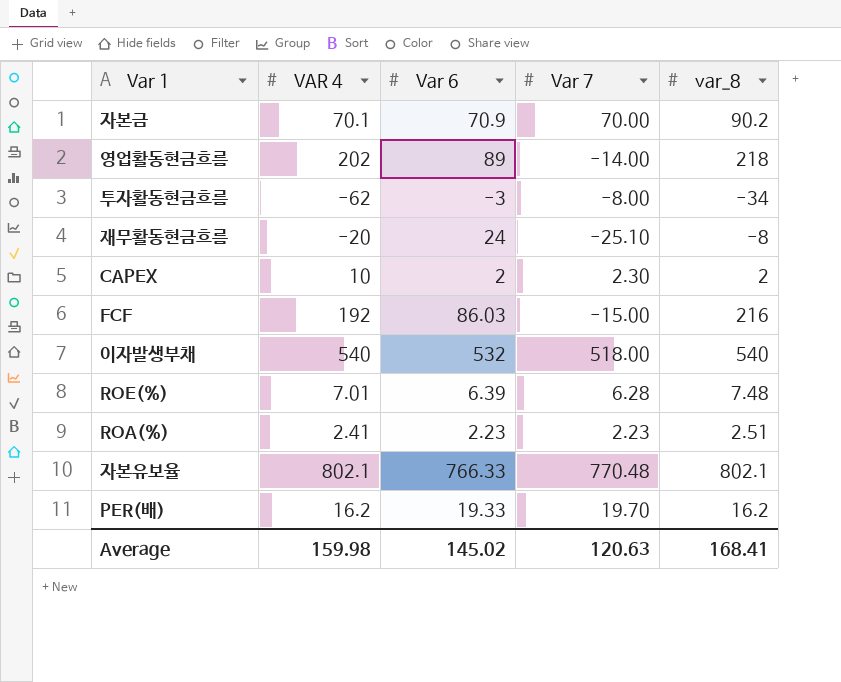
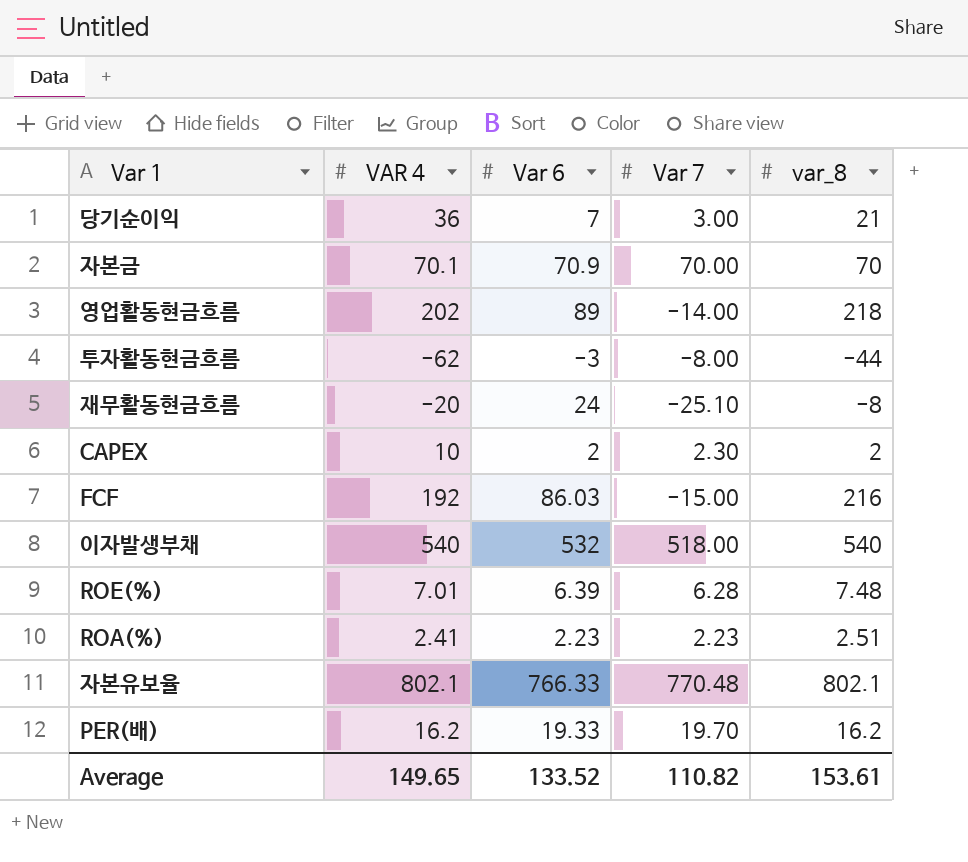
row 당기순이익: none -> 36 | 7 | 3.00 | 21
자본금 | var_8: 90.2 -> 70
투자활동현금흐름 | var_8: -34 -> -44
Average | VAR 4: 159.98 -> 149.65
Average | Var 6: 145.02 -> 133.52
Average | Var 7: 120.63 -> 110.82
Average | var_8: 168.41 -> 153.61

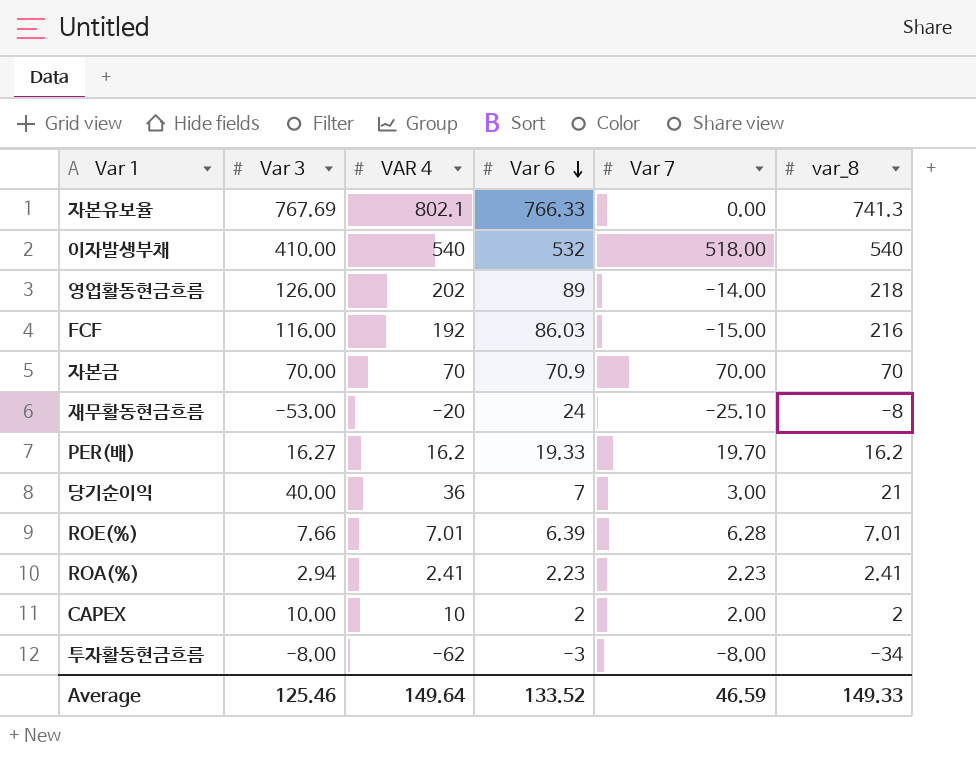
row order: none -> Var 6 descending
column Var 3 | position: none -> 2
자본유보율 | Var 7: 770.48 -> 0.00
자본유보율 | var_8: 802.1 -> 741.3
자본금 | VAR 4: 70.1 -> 70
ROE(%) | var_8: 7.48 -> 7.01
ROA(%) | var_8: 2.51 -> 2.41
CAPEX | Var 7: 2.30 -> 2.00
투자활동현금흐름 | var_8: -44 -> -34
Average | VAR 4: 149.65 -> 149.64
Average | Var 7: 110.82 -> 46.59
Average | var_8: 153.61 -> 149.33

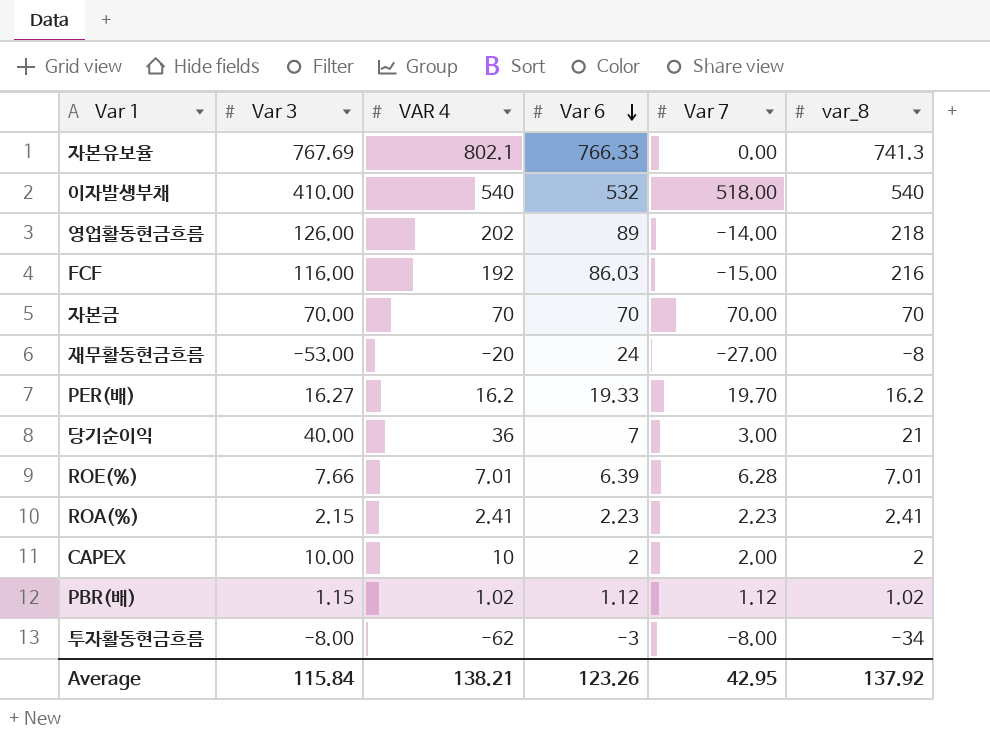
자본금 | Var 6: 70.9 -> 70
재무활동현금흐름 | Var 7: -25.10 -> -27.00
ROA(%) | Var 3: 2.94 -> 2.15
row PBR(배): none -> 1.15 | 1.02 | 1.12 | 1.12 | 1.02
Average | Var 3: 125.46 -> 115.84
Average | VAR 4: 149.64 -> 138.21
Average | Var 6: 133.52 -> 123.26
Average | Var 7: 46.59 -> 42.95
Average | var_8: 149.33 -> 137.92

